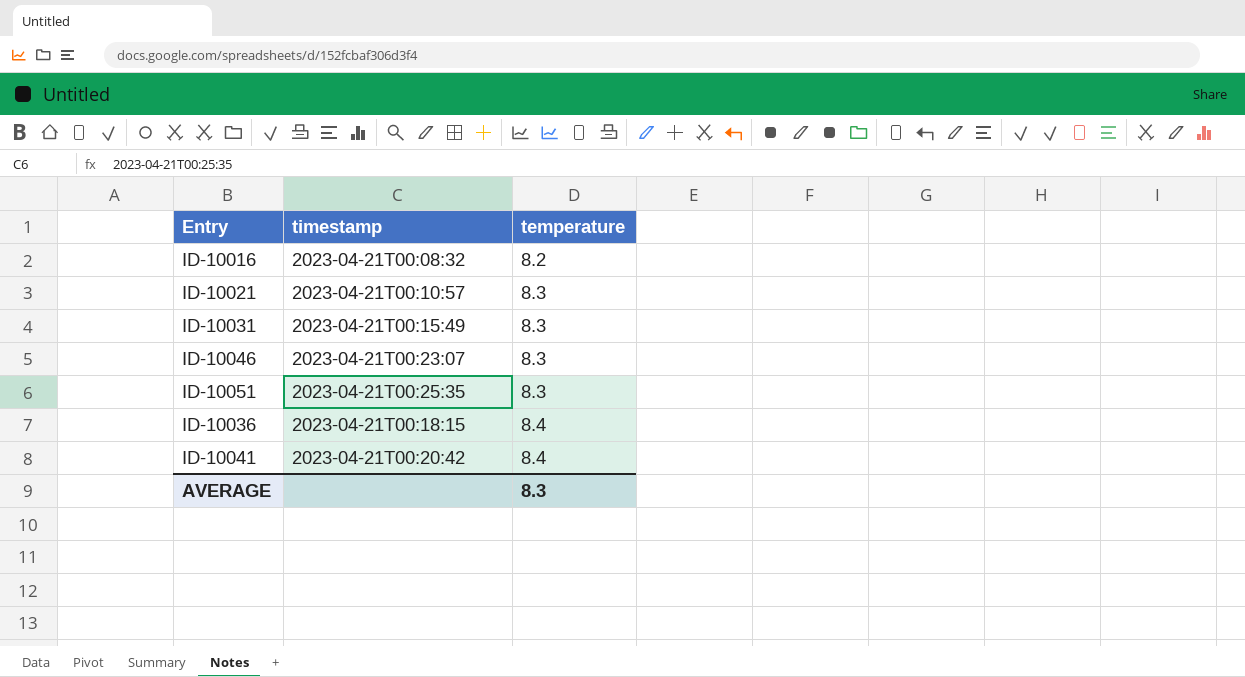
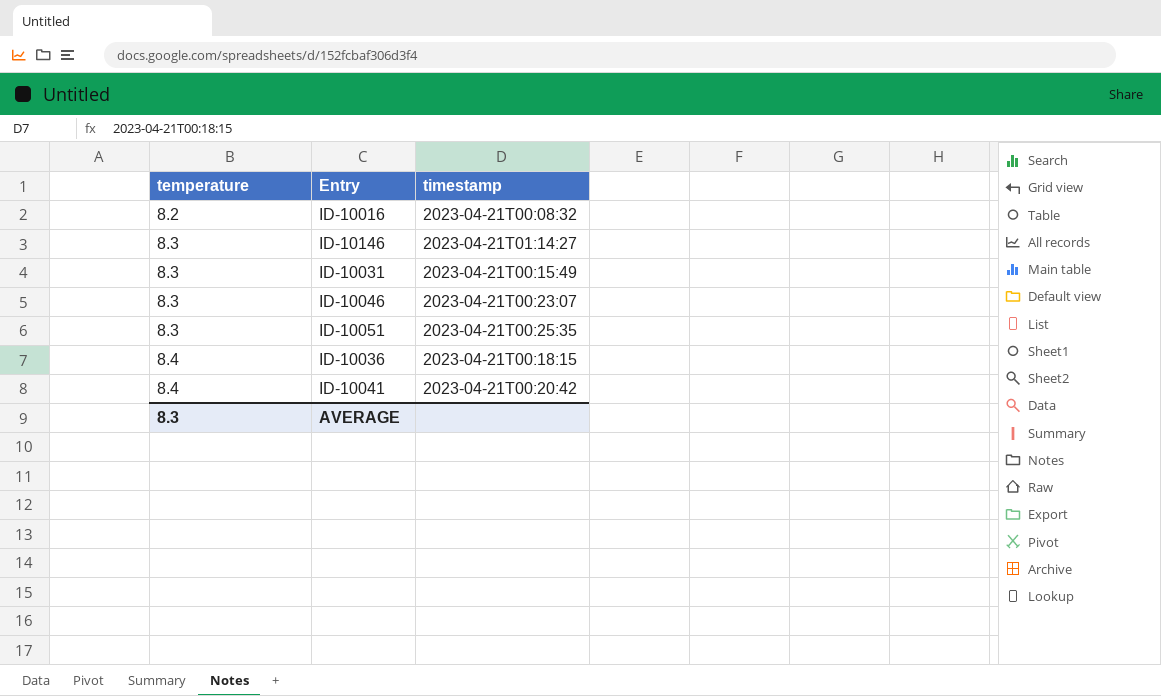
column temperature | position: 3 -> 1
row ID-10021: 2023-04-21T00:10:57 | 8.3 -> none
row ID-10146: none -> 8.3 | 2023-04-21T01:14:27

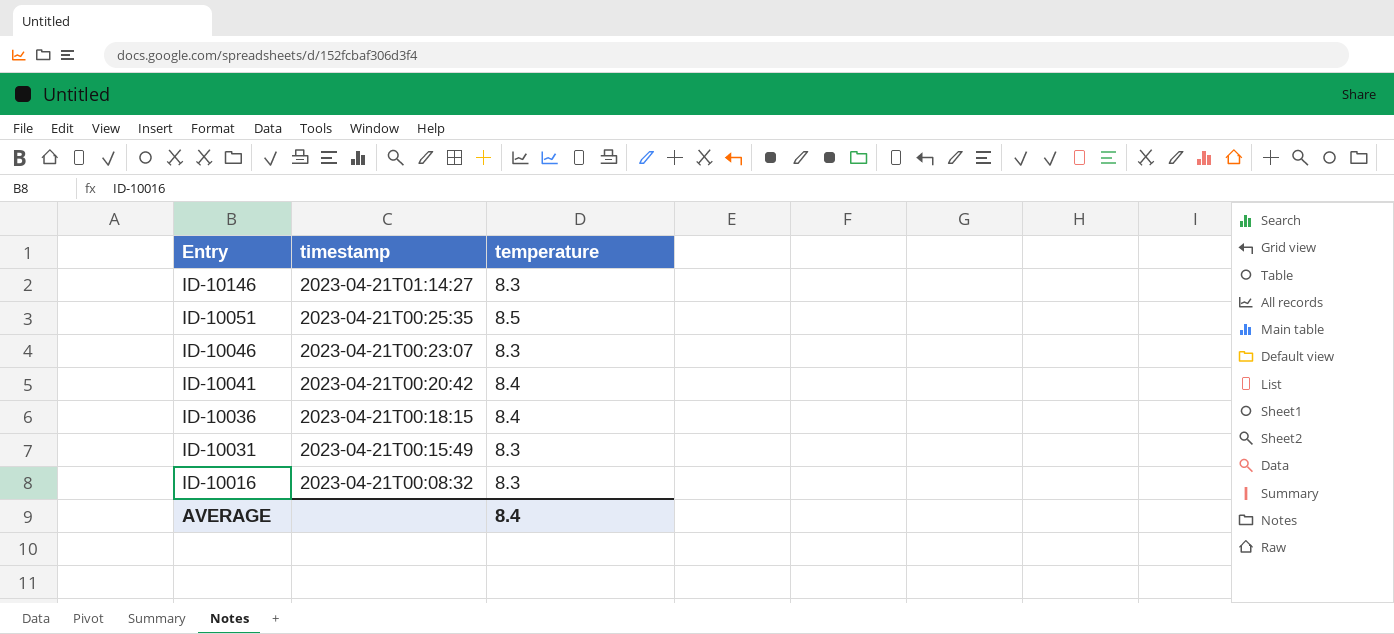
row order: temperature ascending -> Entry descending
column temperature | position: 1 -> 3
ID-10051 | temperature: 8.3 -> 8.5
ID-10016 | temperature: 8.2 -> 8.3
AVERAGE | temperature: 8.3 -> 8.4

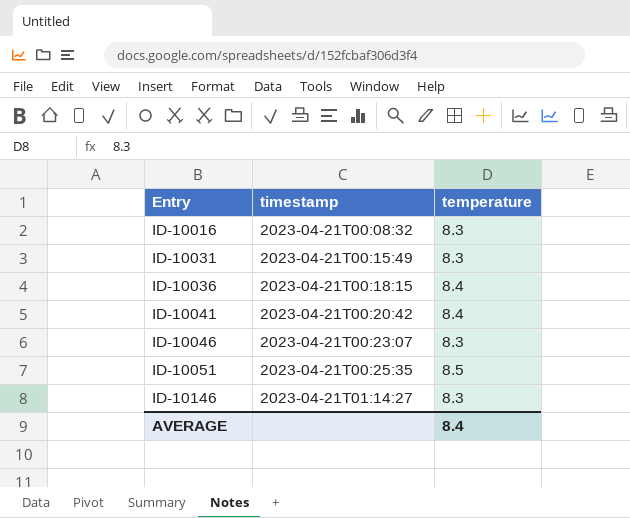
row order: Entry descending -> Entry ascending

